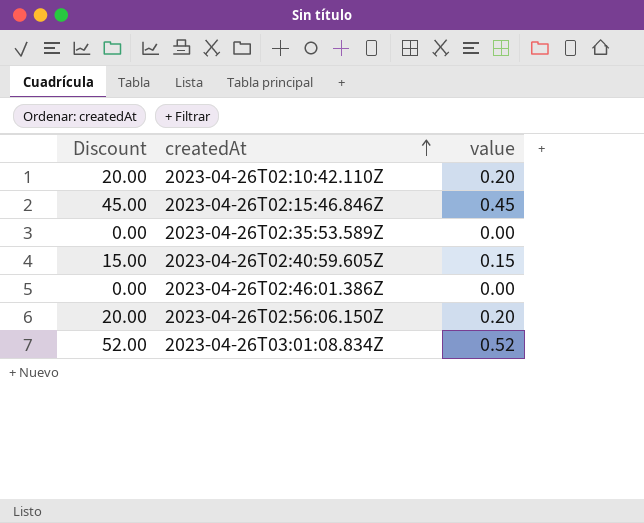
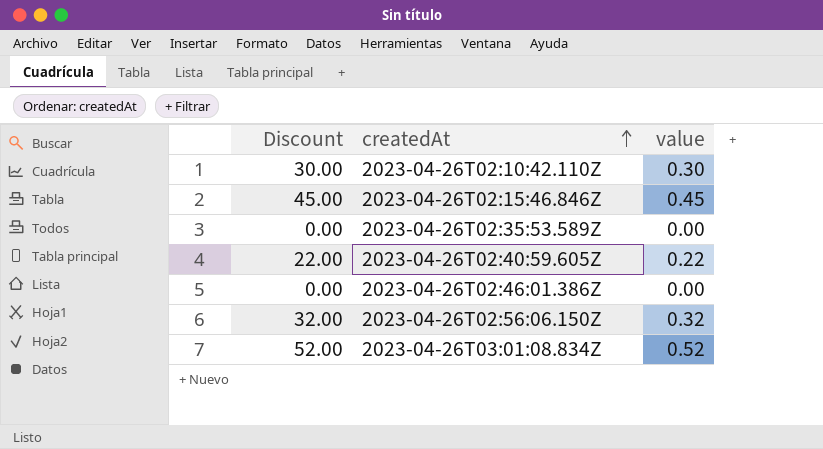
2023-04-26T02:10:42.110Z | Discount: 20.00 -> 30.00
2023-04-26T02:10:42.110Z | value: 0.20 -> 0.30
2023-04-26T02:40:59.605Z | Discount: 15.00 -> 22.00
2023-04-26T02:40:59.605Z | value: 0.15 -> 0.22
2023-04-26T02:56:06.150Z | Discount: 20.00 -> 32.00
2023-04-26T02:56:06.150Z | value: 0.20 -> 0.32

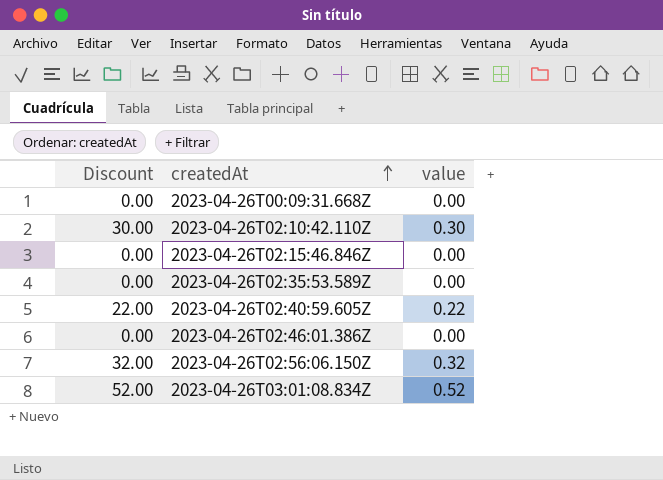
row 2023-04-26T00:09:31.668Z: none -> 0.00 | 0.00
2023-04-26T02:15:46.846Z | Discount: 45.00 -> 0.00
2023-04-26T02:15:46.846Z | value: 0.45 -> 0.00

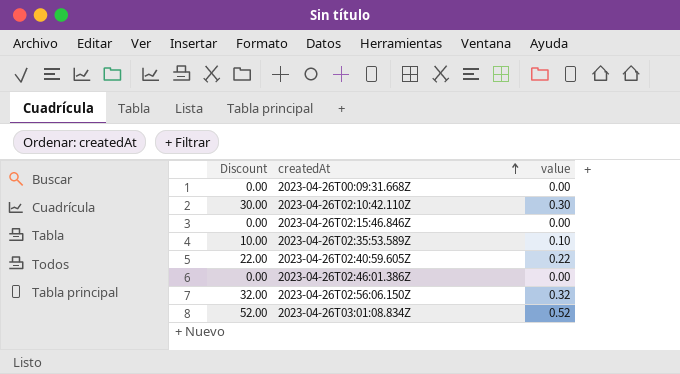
2023-04-26T02:35:53.589Z | Discount: 0.00 -> 10.00
2023-04-26T02:35:53.589Z | value: 0.00 -> 0.10

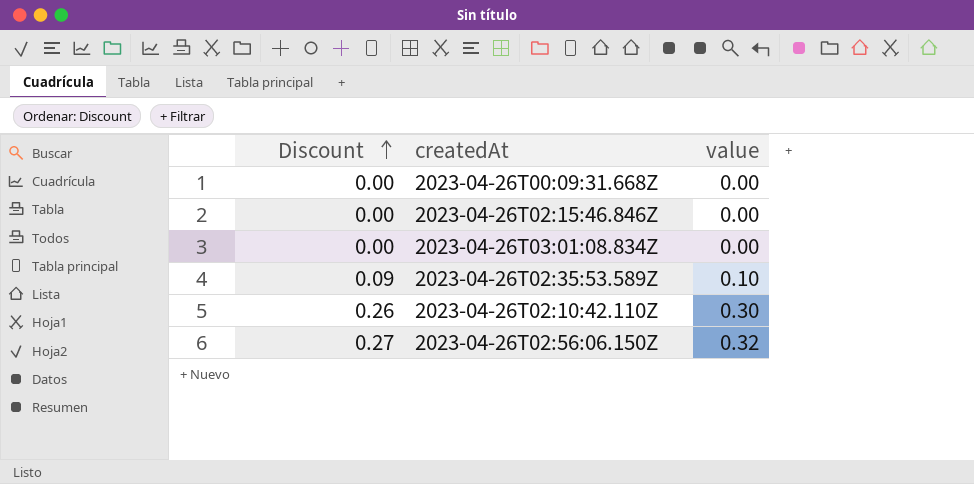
row order: createdAt ascending -> Discount ascending
column Discount | formula: [value] * 100 -> [value] * 0.85
row 2023-04-26T02:40:59.605Z: 22.00 | 0.22 -> none
row 2023-04-26T02:46:01.386Z: 0.00 | 0.00 -> none
2023-04-26T03:01:08.834Z | value: 0.52 -> 0.00

